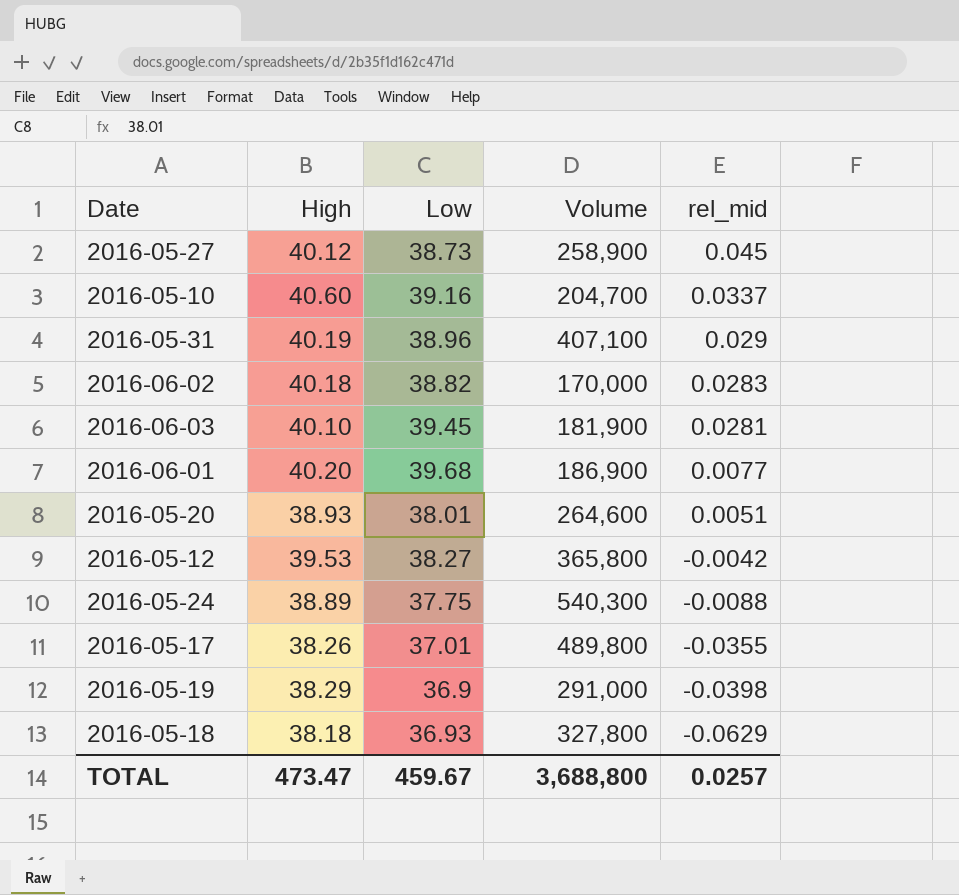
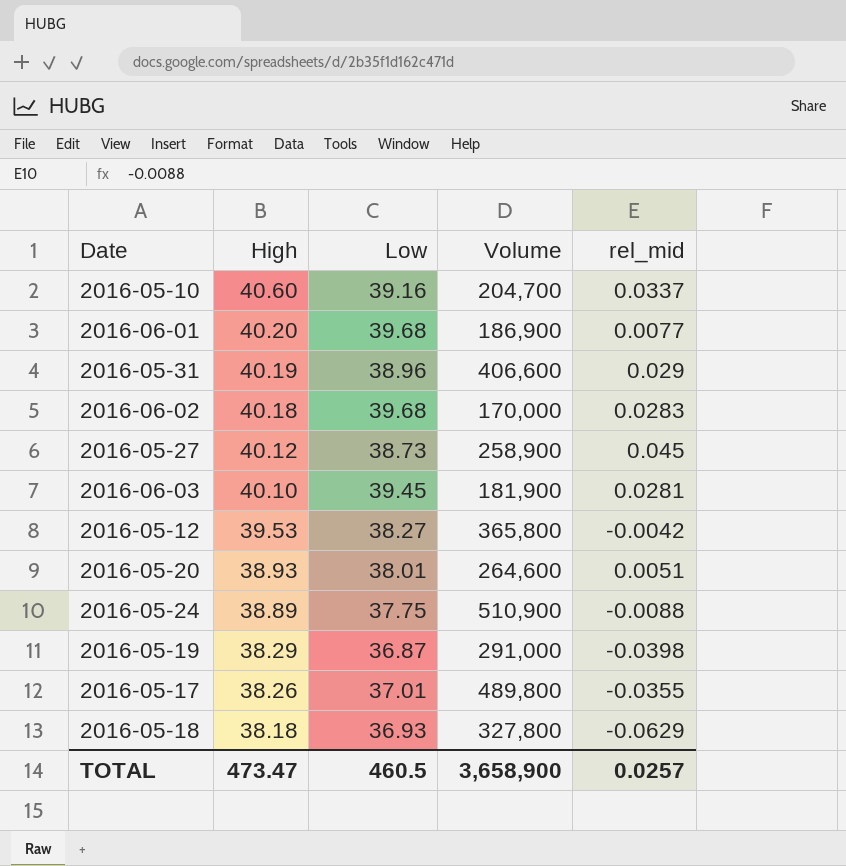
row order: rel_mid descending -> High descending
2016-05-31 | Volume: 407,100 -> 406,600
2016-06-02 | Low: 38.82 -> 39.68
2016-05-24 | Volume: 540,300 -> 510,900
2016-05-19 | Low: 36.9 -> 36.87
TOTAL | Low: 459.67 -> 460.5
TOTAL | Volume: 3,688,800 -> 3,658,900

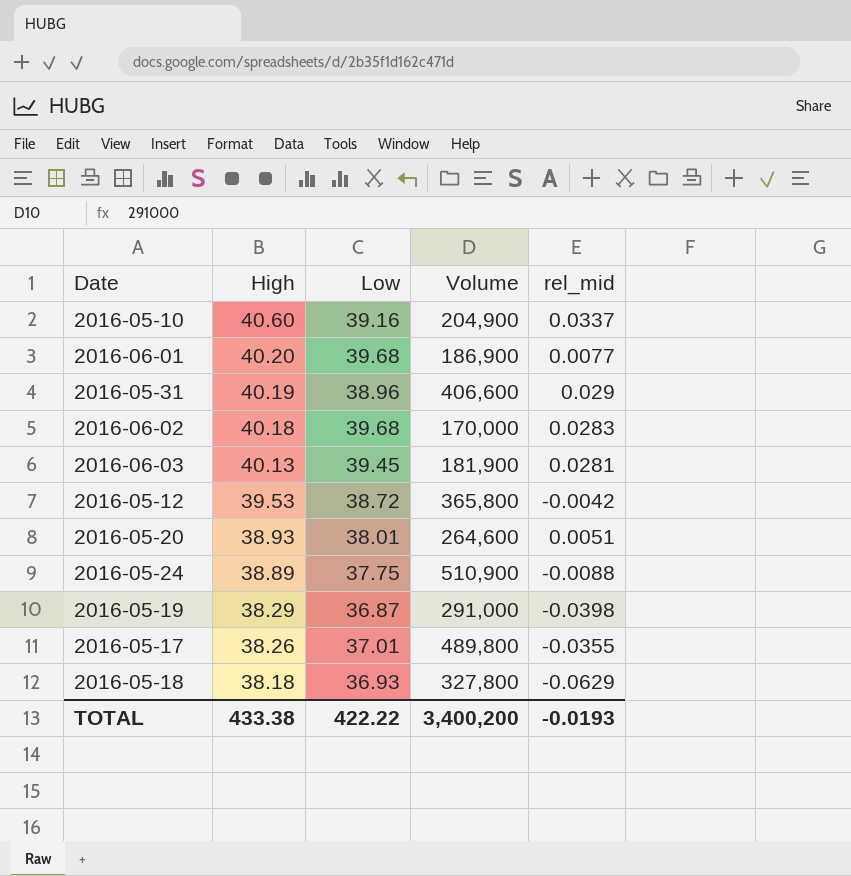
row 2016-05-27: 40.12 | 38.73 | 258,900 | 0.045 -> none
2016-05-10 | Volume: 204,700 -> 204,900
2016-06-03 | High: 40.10 -> 40.13
2016-05-12 | Low: 38.27 -> 38.72
TOTAL | High: 473.47 -> 433.38
TOTAL | Low: 460.5 -> 422.22
TOTAL | Volume: 3,658,900 -> 3,400,200
TOTAL | rel_mid: 0.0257 -> -0.0193

